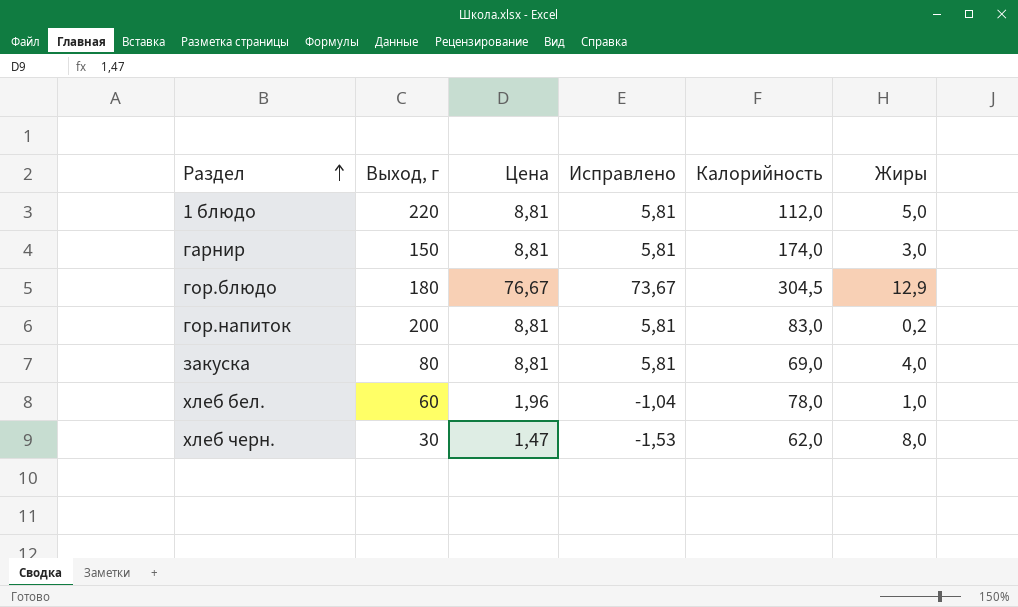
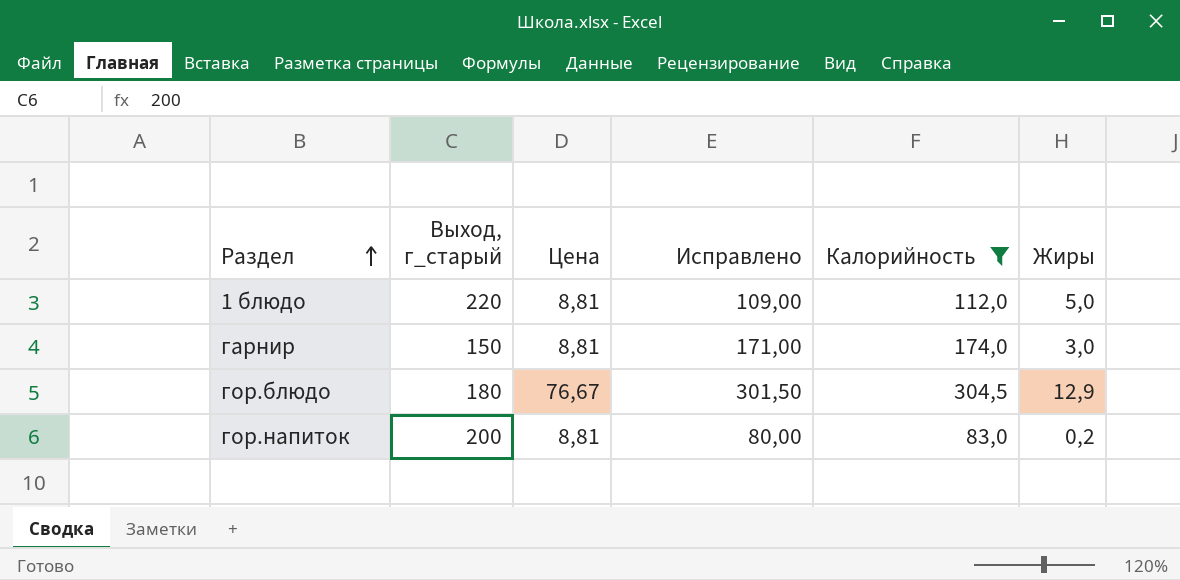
filter: none -> Калорийность >= 83,0
column name: Выход, г -> Выход, г_старый
column Исправлено | formula: [Цена] - 3 -> [Калорийность] - 3

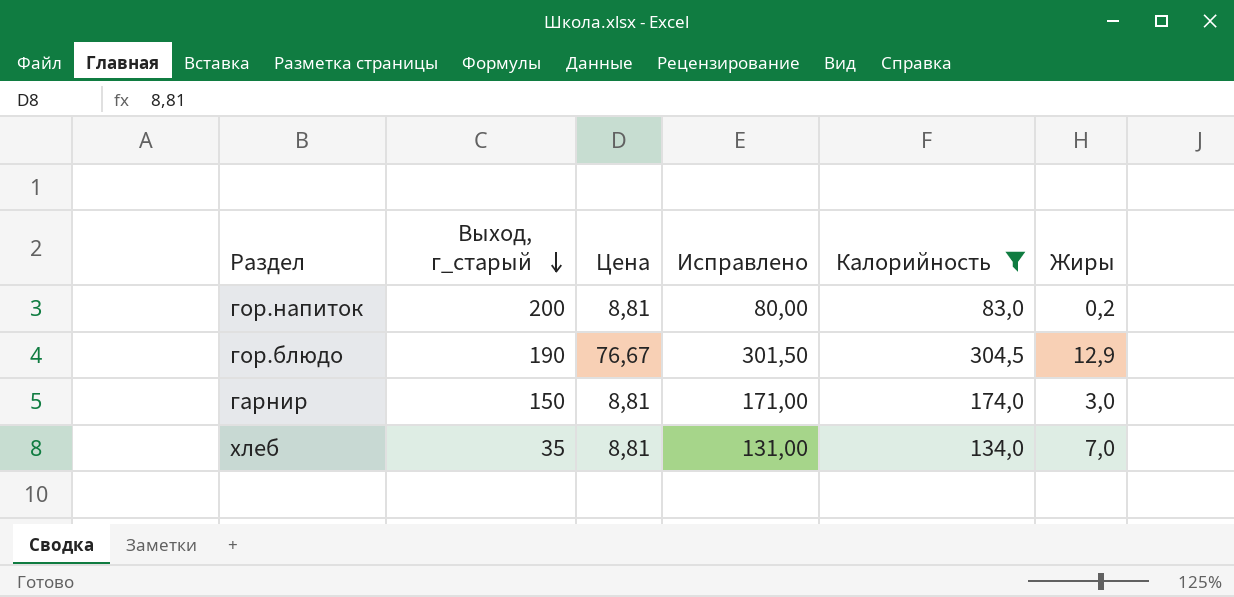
row order: Раздел ascending -> Выход, г_старый descending
row 1 блюдо: 220 | 8,81 | 109,00 | 112,0 | 5,0 -> none
гор.блюдо | Выход, г_старый: 180 -> 190
row хлеб: none -> 35 | 8,81 | 131,00 | 134,0 | 7,0

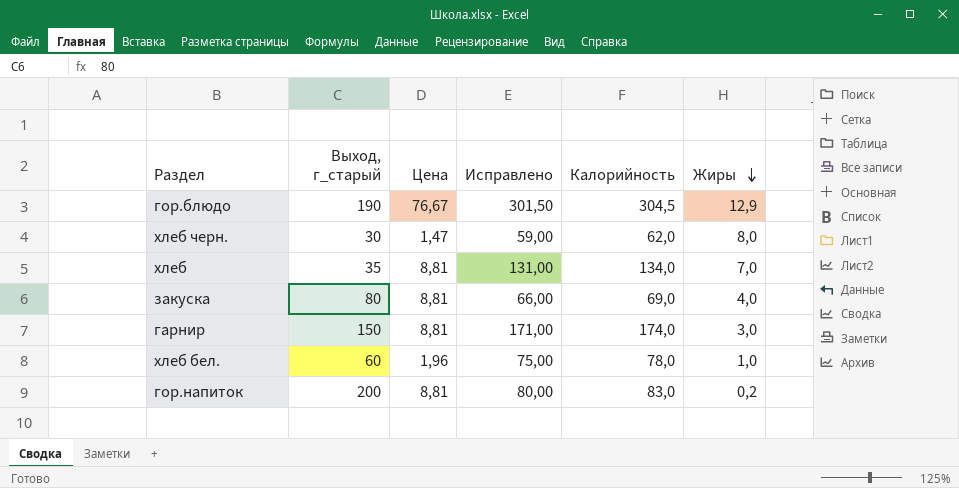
filter: Калорийность >= 83,0 -> none
row order: Выход, г_старый descending -> Жиры descending

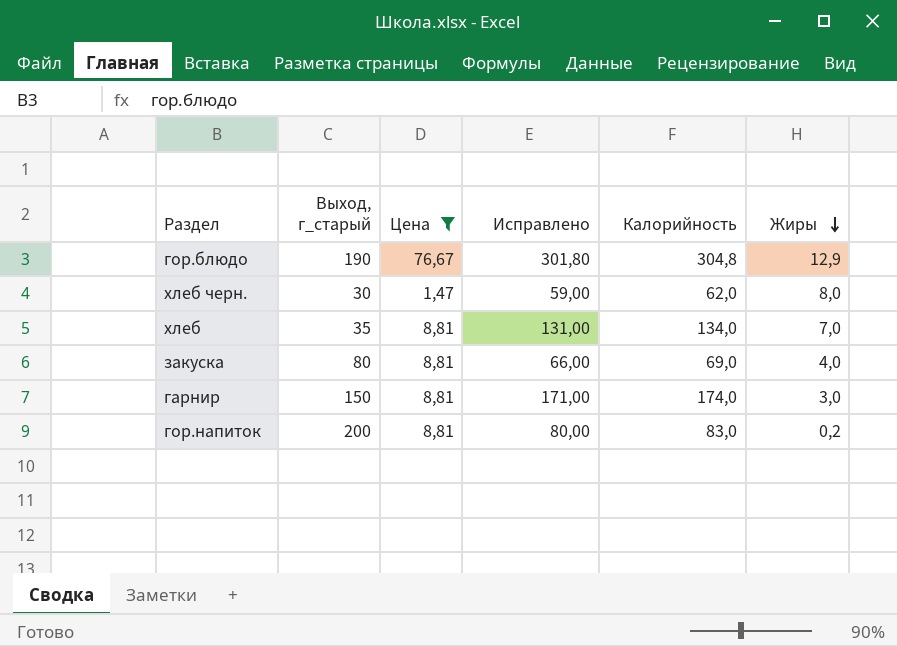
filter: none -> Цена != 1,96
гор.блюдо | Исправлено: 301,50 -> 301,80
гор.блюдо | Калорийность: 304,5 -> 304,8

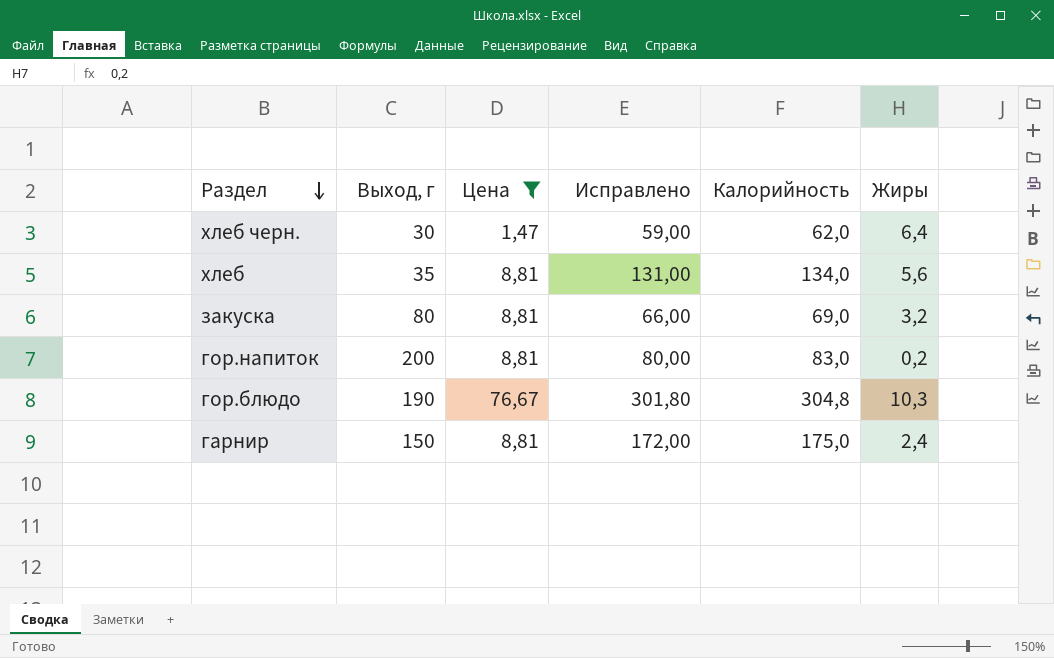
row order: Жиры descending -> Раздел descending
column name: Выход, г_старый -> Выход, г
хлеб черн. | Жиры: 8,0 -> 6,4
хлеб | Жиры: 7,0 -> 5,6
закуска | Жиры: 4,0 -> 3,2
гор.блюдо | Жиры: 12,9 -> 10,3
гарнир | Исправлено: 171,00 -> 172,00
гарнир | Калорийность: 174,0 -> 175,0
гарнир | Жиры: 3,0 -> 2,4

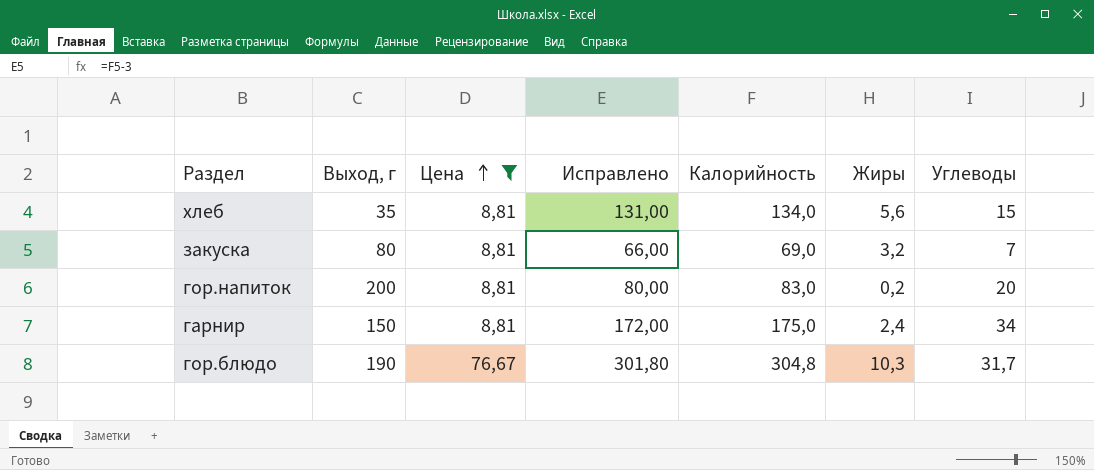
row order: Раздел descending -> Цена ascending
column Углеводы | position: none -> 7
row хлеб черн.: 30 | 1,47 | 59,00 | 62,0 | 6,4 -> none

